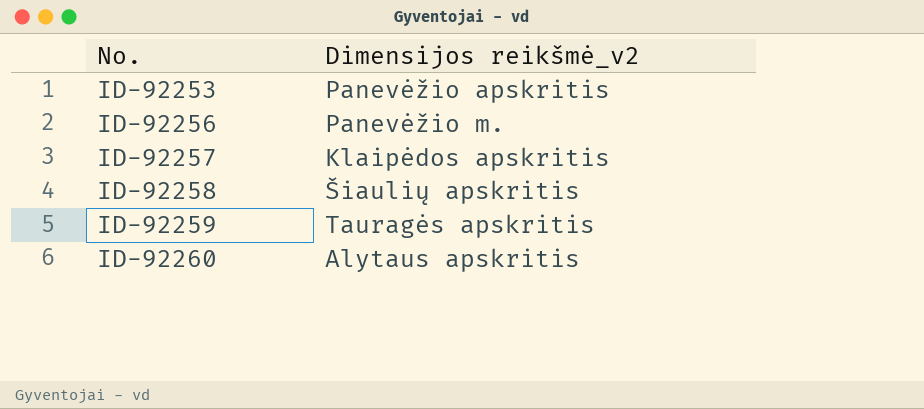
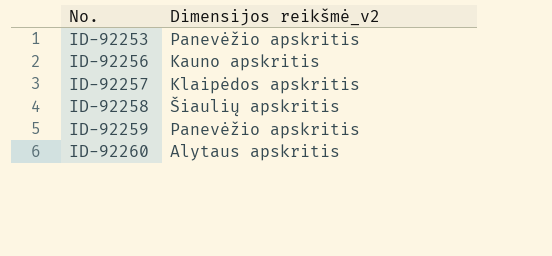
ID-92256 | Dimensijos reikšmė_v2: Panevėžio m. -> Kauno apskritis
ID-92259 | Dimensijos reikšmė_v2: Tauragės apskritis -> Panevėžio apskritis

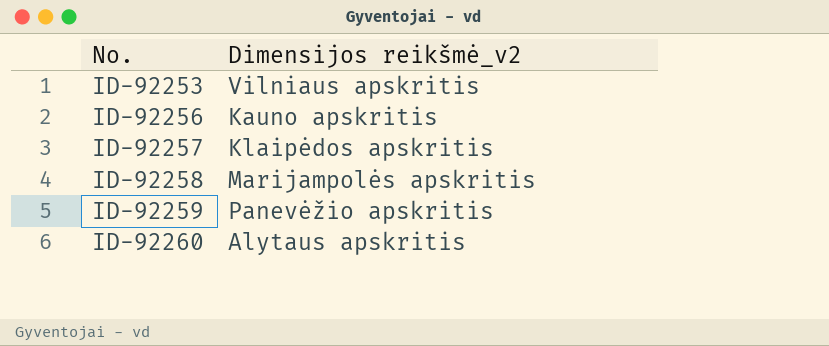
ID-92253 | Dimensijos reikšmė_v2: Panevėžio apskritis -> Vilniaus apskritis
ID-92258 | Dimensijos reikšmė_v2: Šiaulių apskritis -> Marijampolės apskritis

